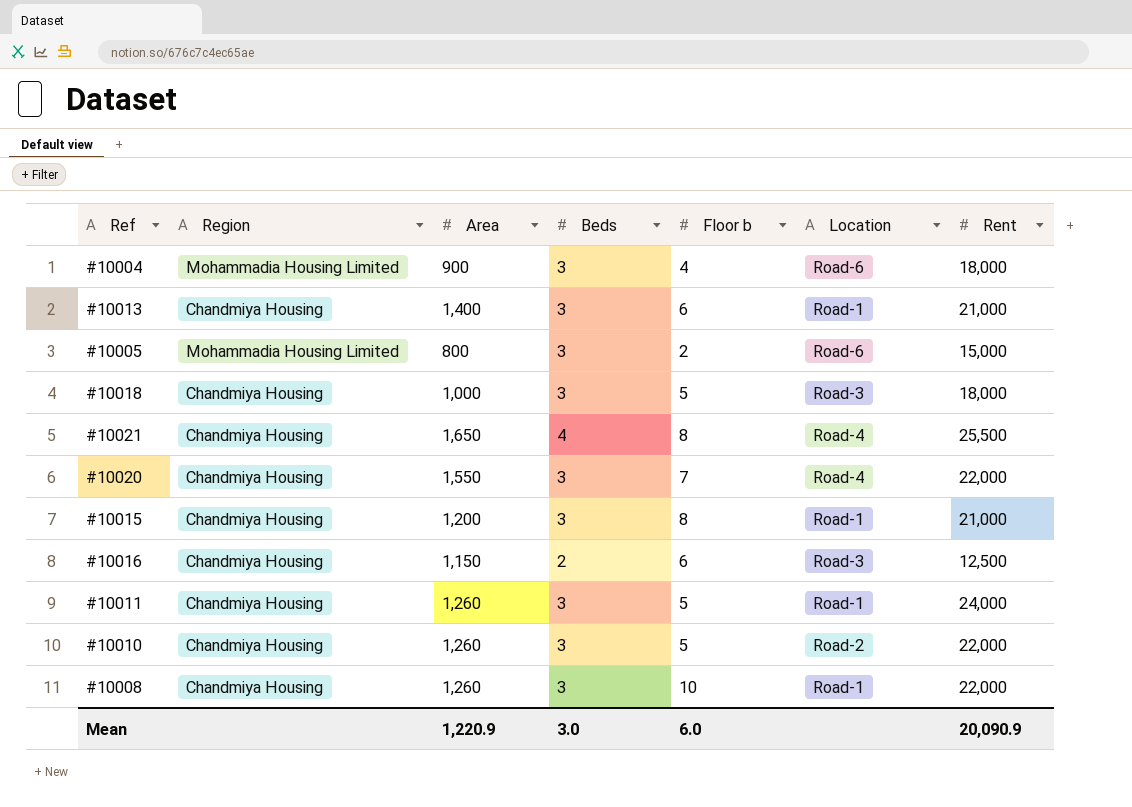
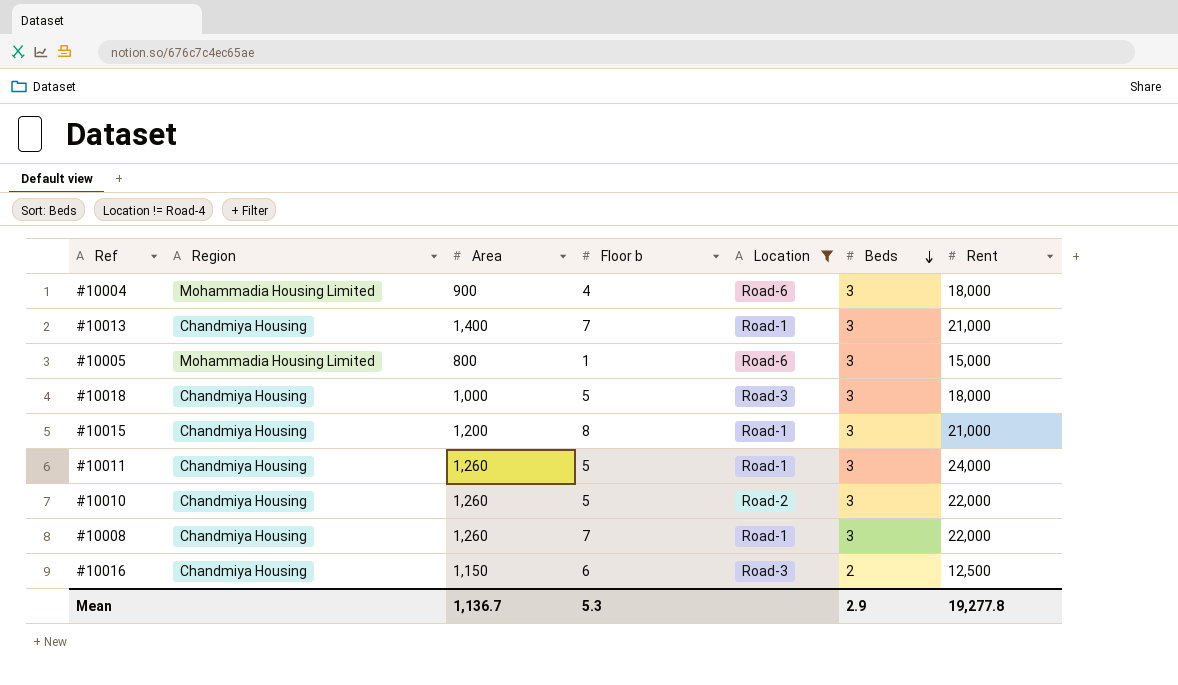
filter: none -> Location != Road-4
row order: none -> Beds descending
column Beds | position: 4 -> 6
#10013 | Floor b: 6 -> 7
#10005 | Floor b: 2 -> 1
#10008 | Floor b: 10 -> 7
Mean | Area: 1,220.9 -> 1,136.7
Mean | Floor b: 6.0 -> 5.3
Mean | Beds: 3.0 -> 2.9
Mean | Rent: 20,090.9 -> 19,277.8

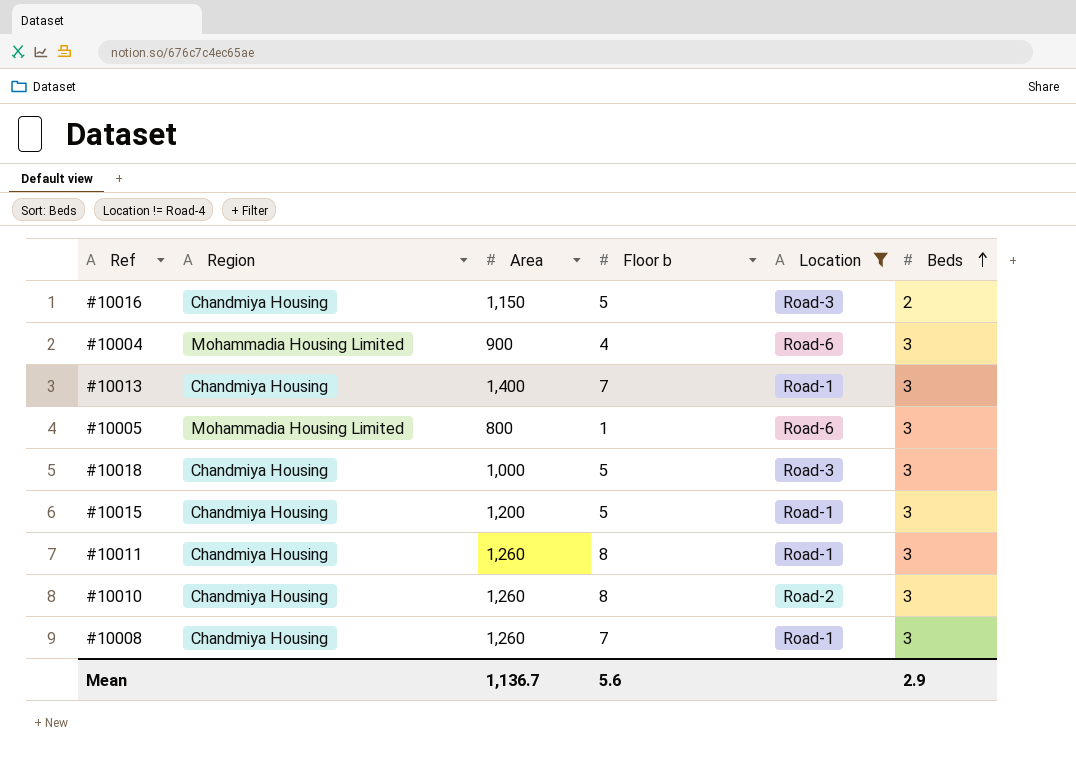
row order: Beds descending -> Beds ascending
column Rent | position: 7 -> none
#10016 | Floor b: 6 -> 5
#10015 | Floor b: 8 -> 5
#10011 | Floor b: 5 -> 8
#10010 | Floor b: 5 -> 8
Mean | Floor b: 5.3 -> 5.6

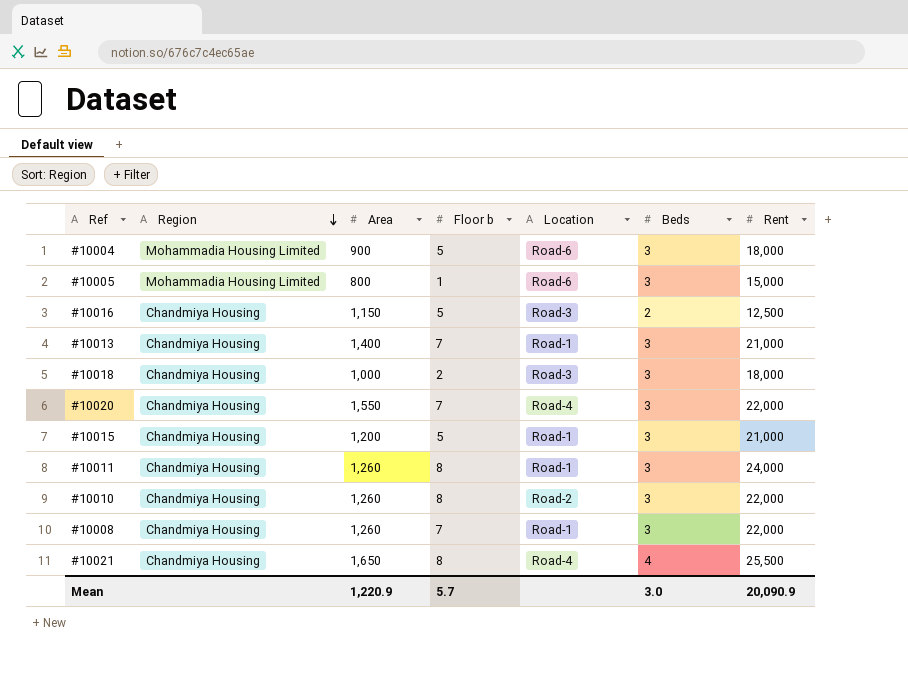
filter: Location != Road-4 -> none
row order: Beds ascending -> Region descending
column Rent | position: none -> 7
#10004 | Floor b: 4 -> 5
#10018 | Floor b: 5 -> 2
Mean | Area: 1,136.7 -> 1,220.9
Mean | Floor b: 5.6 -> 5.7
Mean | Beds: 2.9 -> 3.0

